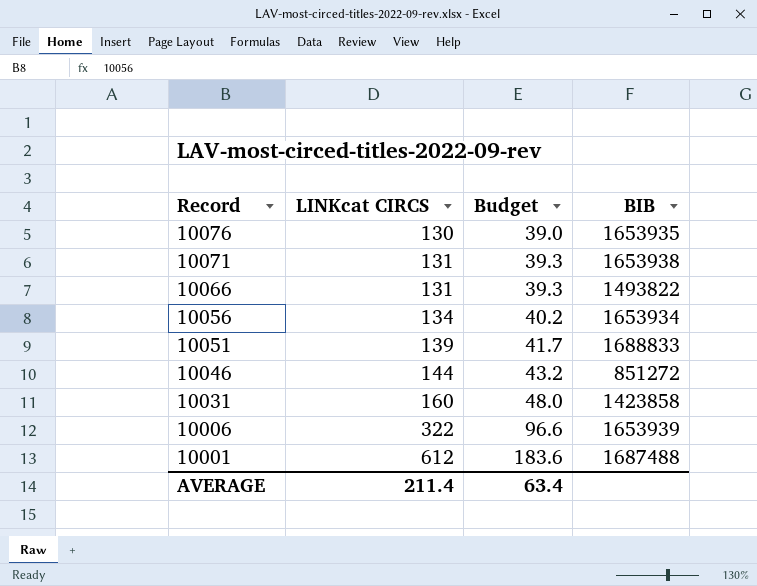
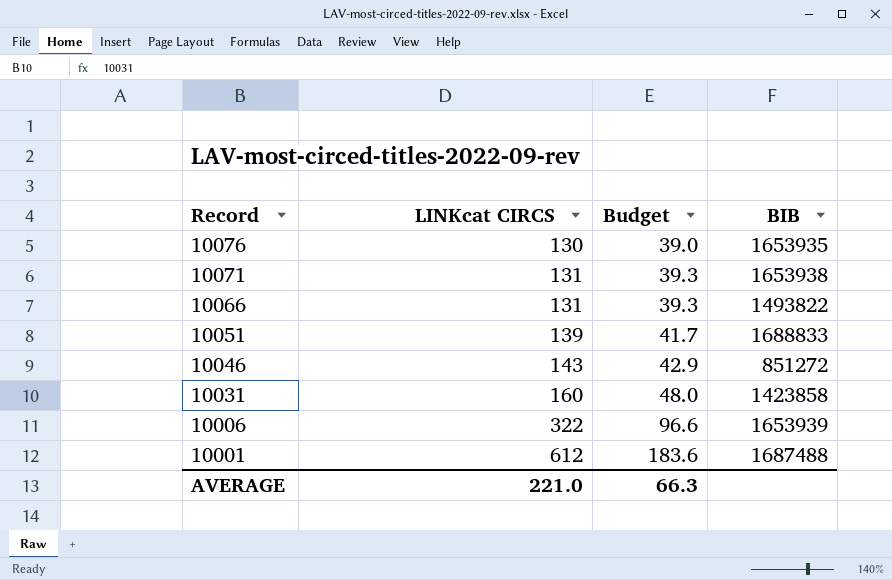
row 10056: 134 | 40.2 | 1653934 -> none
10046 | LINKcat CIRCS: 144 -> 143
10046 | Budget: 43.2 -> 42.9
AVERAGE | LINKcat CIRCS: 211.4 -> 221.0
AVERAGE | Budget: 63.4 -> 66.3

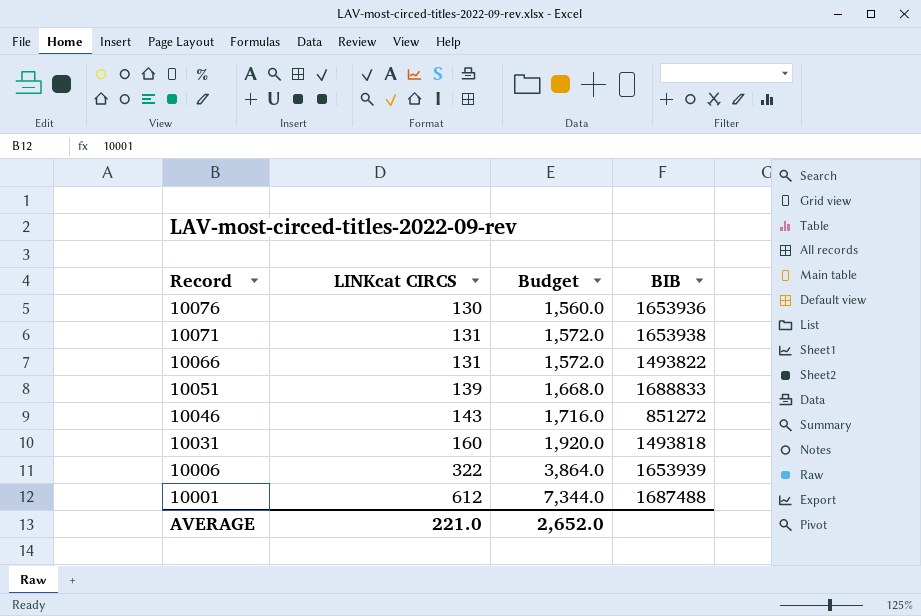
column Budget | formula: [LINKcat CIRCS] * 0.3 -> [LINKcat CIRCS] * 12
10076 | BIB: 1653935 -> 1653936
10031 | BIB: 1423858 -> 1493818
AVERAGE | Budget: 66.3 -> 2,652.0

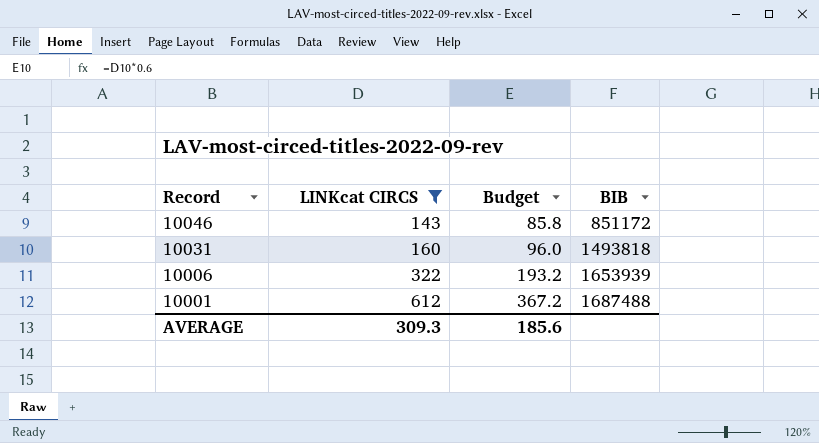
filter: none -> LINKcat CIRCS >= 143
column Budget | formula: [LINKcat CIRCS] * 12 -> [LINKcat CIRCS] * 0.6
10046 | BIB: 851272 -> 851172
AVERAGE | LINKcat CIRCS: 221.0 -> 309.3
AVERAGE | Budget: 2,652.0 -> 185.6

